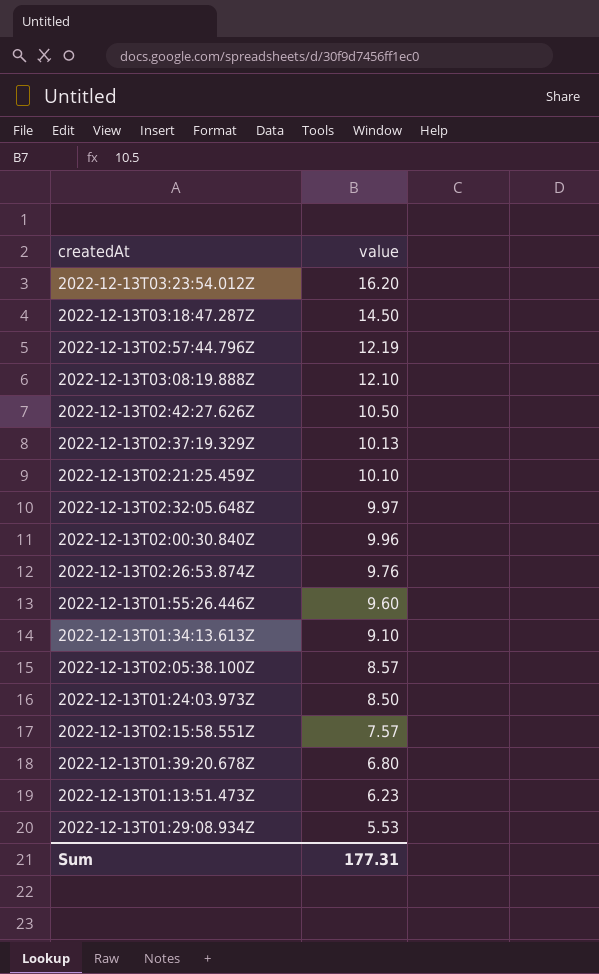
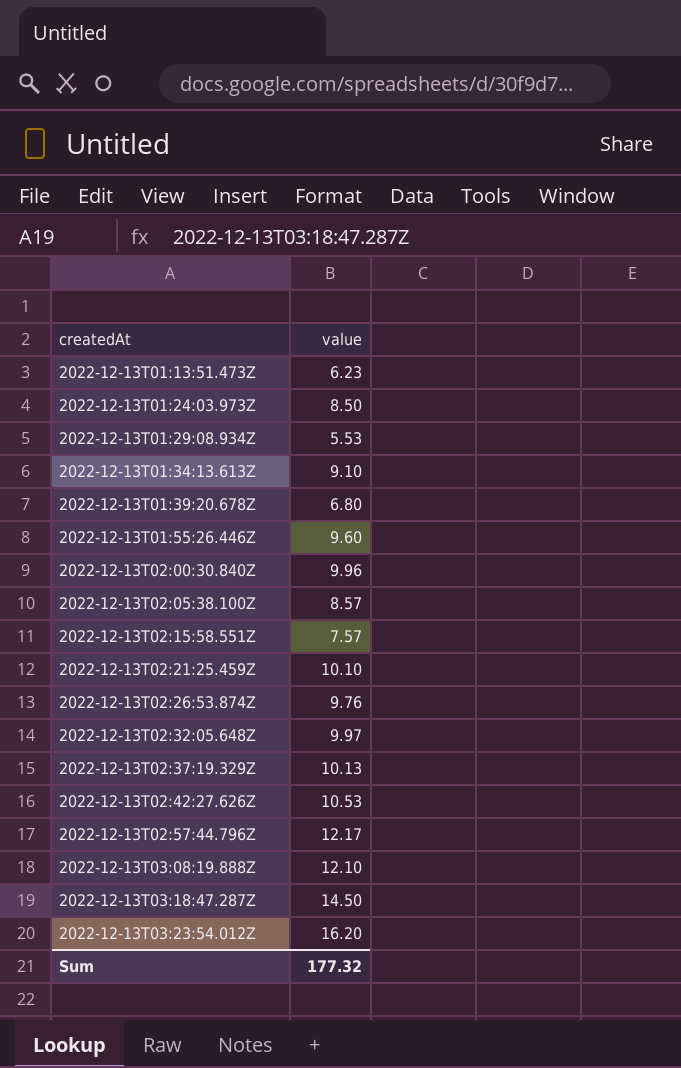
row order: value descending -> createdAt ascending
2022-12-13T02:42:27.626Z | value: 10.50 -> 10.53
2022-12-13T02:57:44.796Z | value: 12.19 -> 12.17
Sum | value: 177.31 -> 177.32

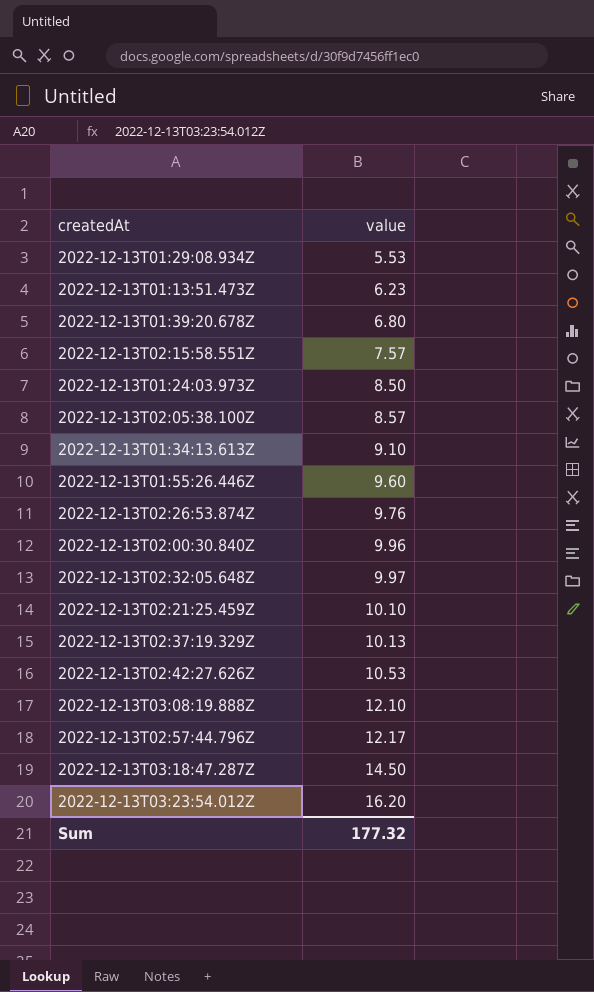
row order: createdAt ascending -> value ascending

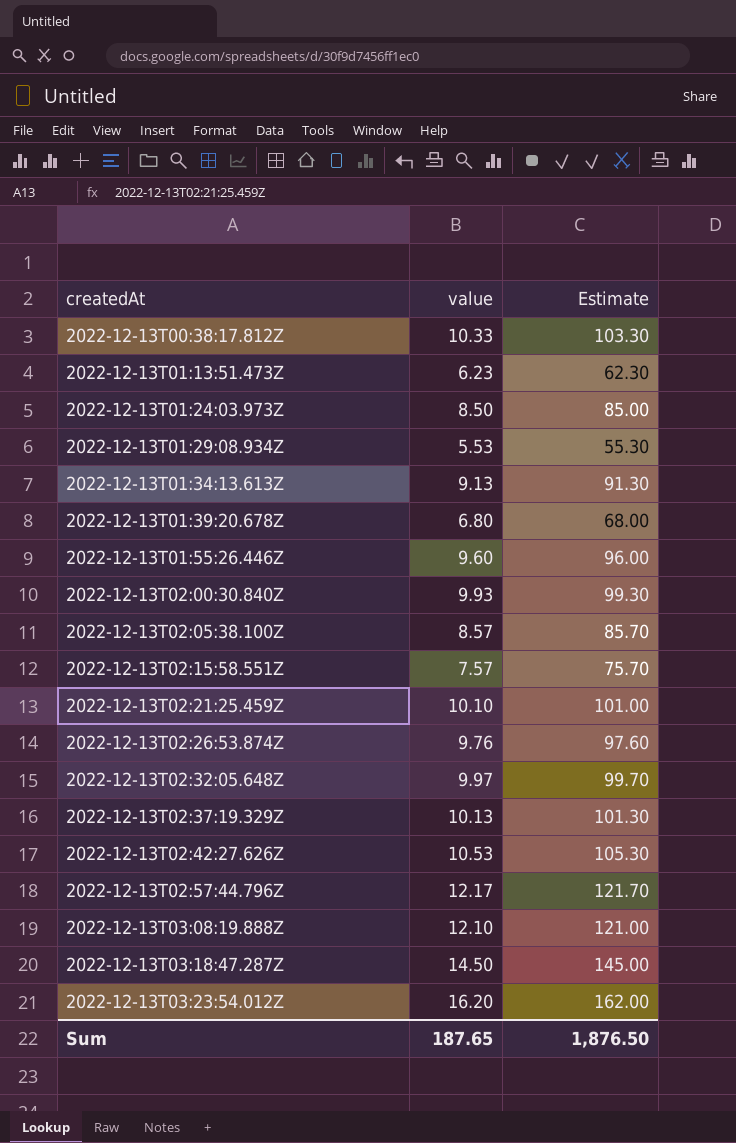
row order: value ascending -> createdAt ascending
column Estimate | formula: none -> [value] * 10
row 2022-12-13T00:38:17.812Z: none -> 10.33 | 103.30
2022-12-13T01:34:13.613Z | value: 9.10 -> 9.13
2022-12-13T02:00:30.840Z | value: 9.96 -> 9.93
Sum | value: 177.32 -> 187.65

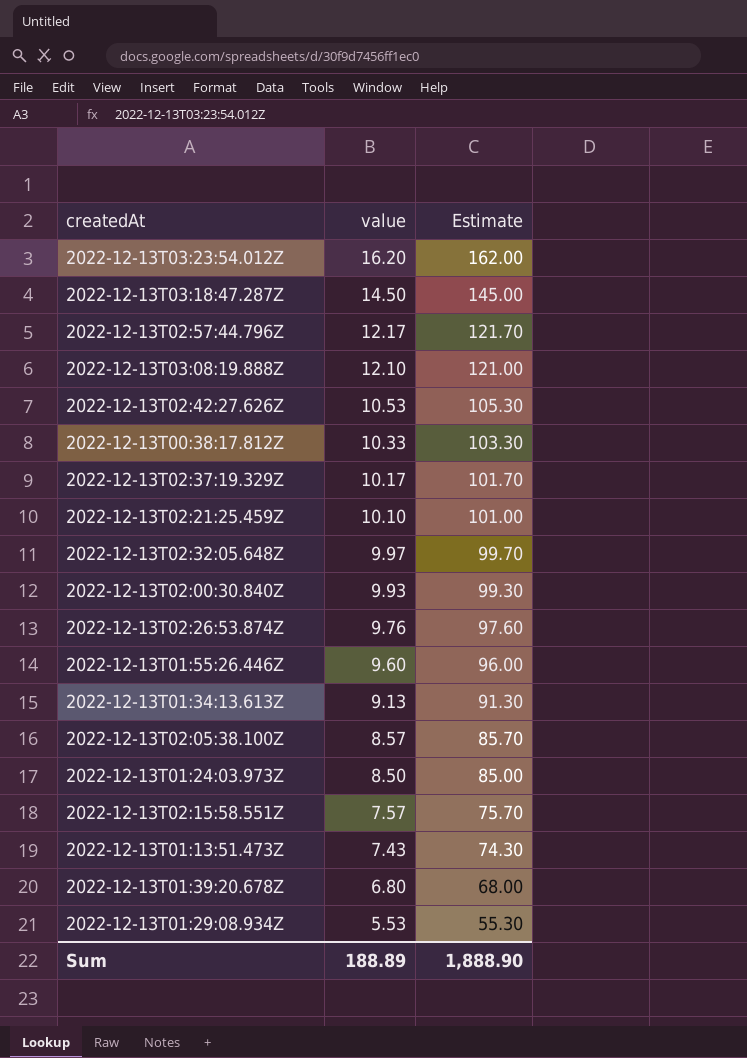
row order: createdAt ascending -> value descending
2022-12-13T02:37:19.329Z | value: 10.13 -> 10.17
2022-12-13T02:37:19.329Z | Estimate: 101.30 -> 101.70
2022-12-13T01:13:51.473Z | value: 6.23 -> 7.43
2022-12-13T01:13:51.473Z | Estimate: 62.30 -> 74.30
Sum | value: 187.65 -> 188.89
Sum | Estimate: 1,876.50 -> 1,888.90

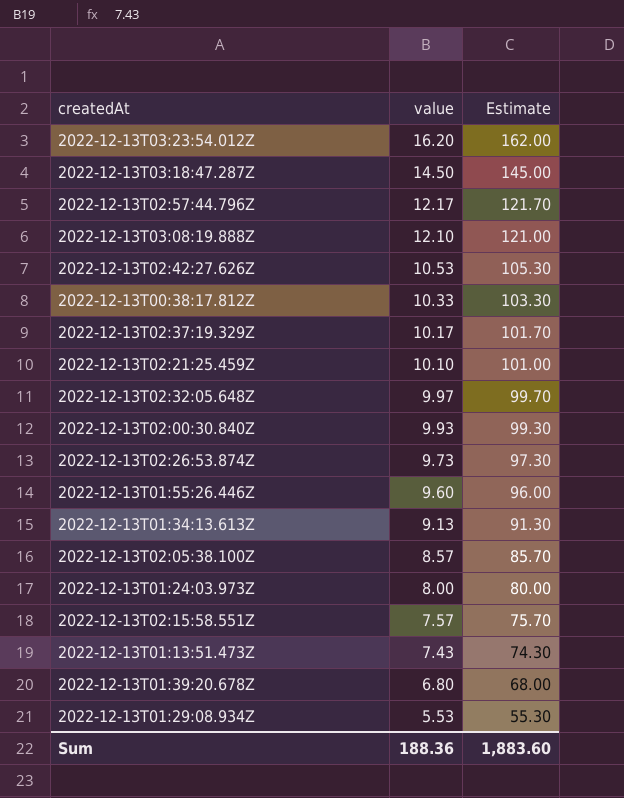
2022-12-13T02:26:53.874Z | value: 9.76 -> 9.73
2022-12-13T02:26:53.874Z | Estimate: 97.60 -> 97.30
2022-12-13T01:24:03.973Z | value: 8.50 -> 8.00
2022-12-13T01:24:03.973Z | Estimate: 85.00 -> 80.00
Sum | value: 188.89 -> 188.36
Sum | Estimate: 1,888.90 -> 1,883.60

